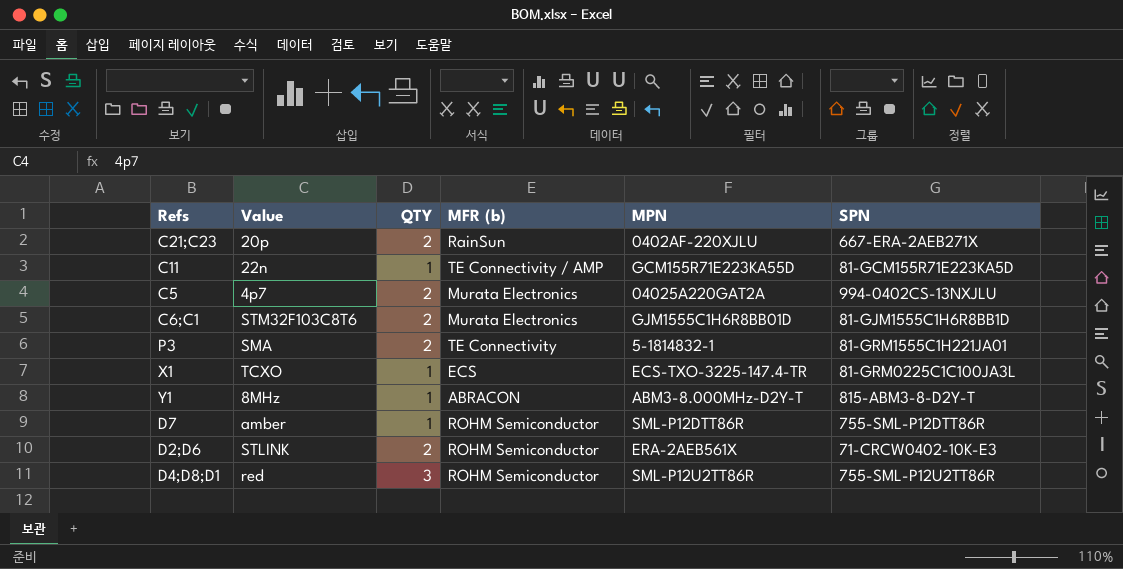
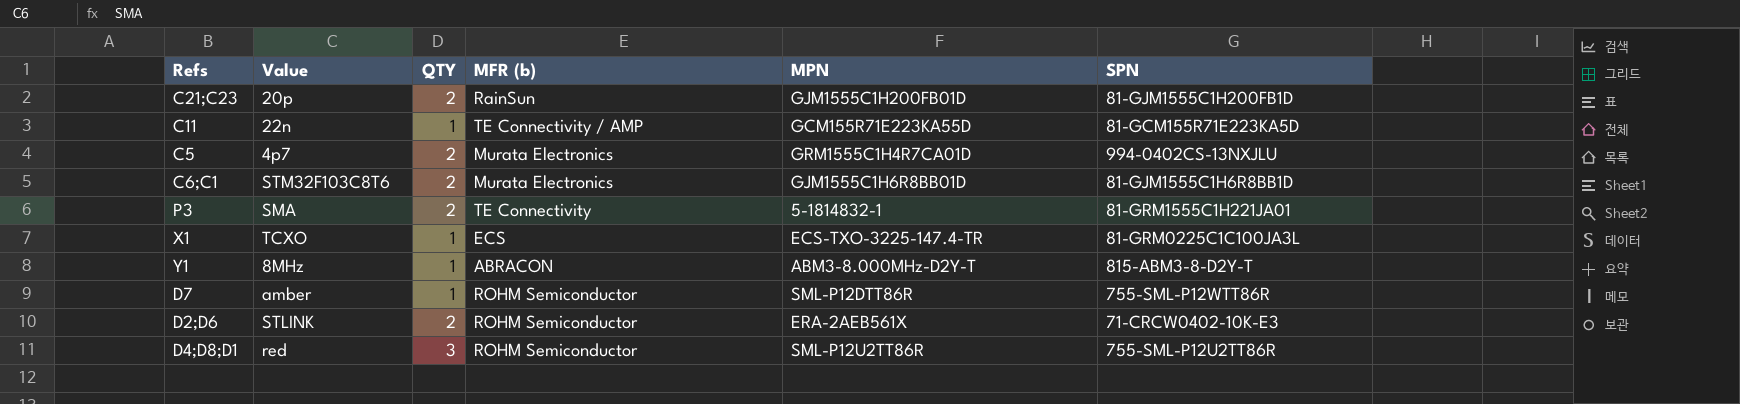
C21;C23 | MPN: 0402AF-220XJLU -> GJM1555C1H200FB01D
C21;C23 | SPN: 667-ERA-2AEB271X -> 81-GJM1555C1H200FB1D
C5 | MPN: 04025A220GAT2A -> GRM1555C1H4R7CA01D
D7 | SPN: 755-SML-P12DTT86R -> 755-SML-P12WTT86R

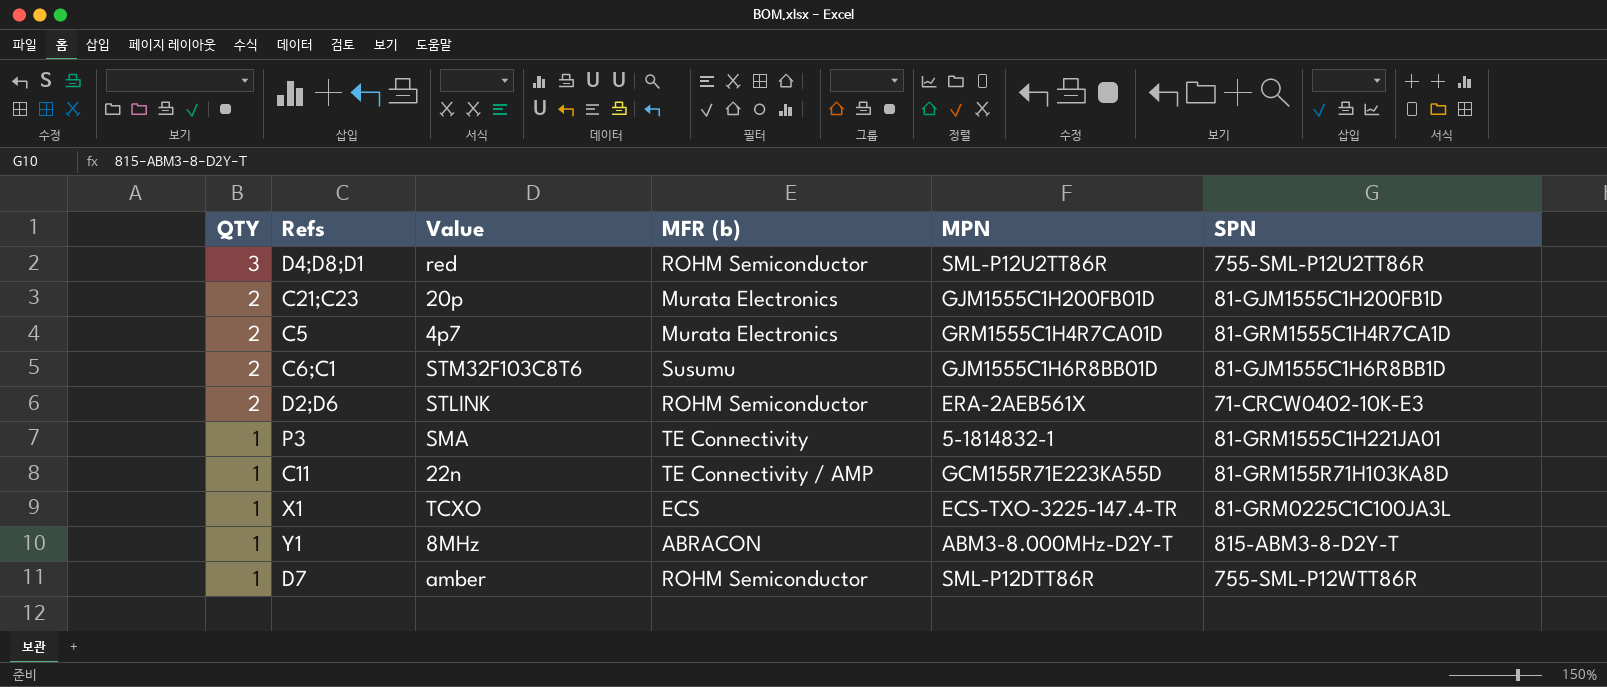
row order: none -> QTY descending
column QTY | position: 3 -> 1
C21;C23 | MFR (b): RainSun -> Murata Electronics
C5 | SPN: 994-0402CS-13NXJLU -> 81-GRM1555C1H4R7CA1D
C6;C1 | MFR (b): Murata Electronics -> Susumu
P3 | QTY: 2 -> 1
C11 | SPN: 81-GCM155R71E223KA5D -> 81-GRM155R71H103KA8D

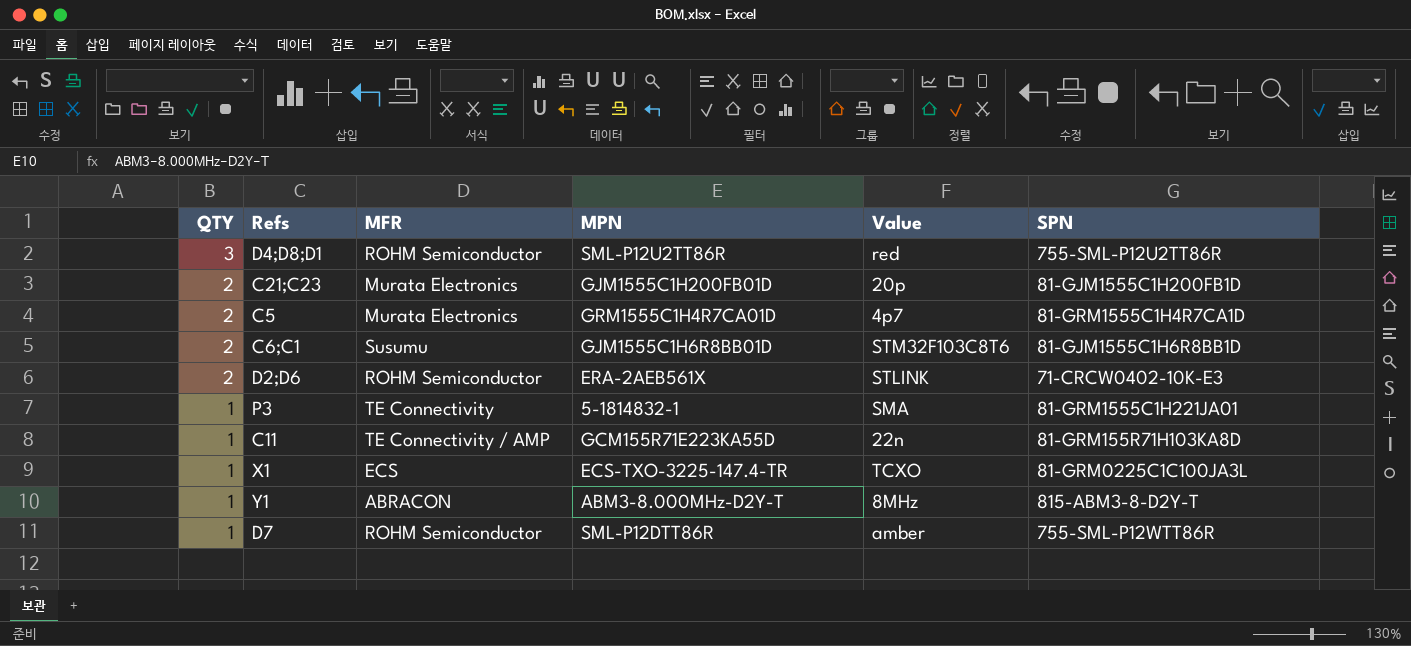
column name: MFR (b) -> MFR
column Value | position: 3 -> 5

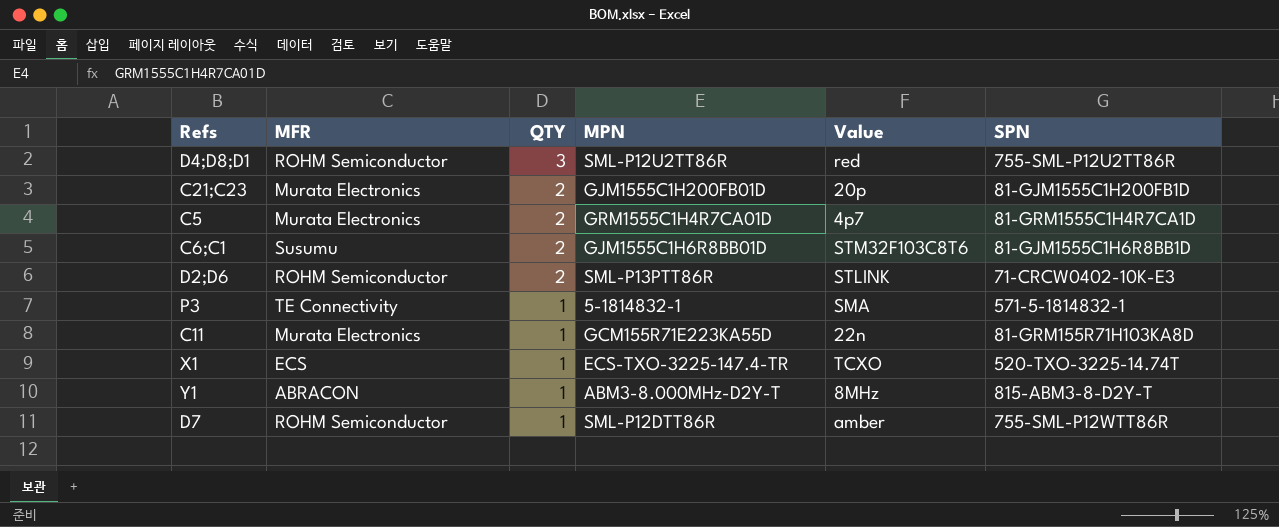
column QTY | position: 1 -> 3
D2;D6 | MPN: ERA-2AEB561X -> SML-P13PTT86R
P3 | SPN: 81-GRM1555C1H221JA01 -> 571-5-1814832-1
C11 | MFR: TE Connectivity / AMP -> Murata Electronics
X1 | SPN: 81-GRM0225C1C100JA3L -> 520-TXO-3225-14.74T

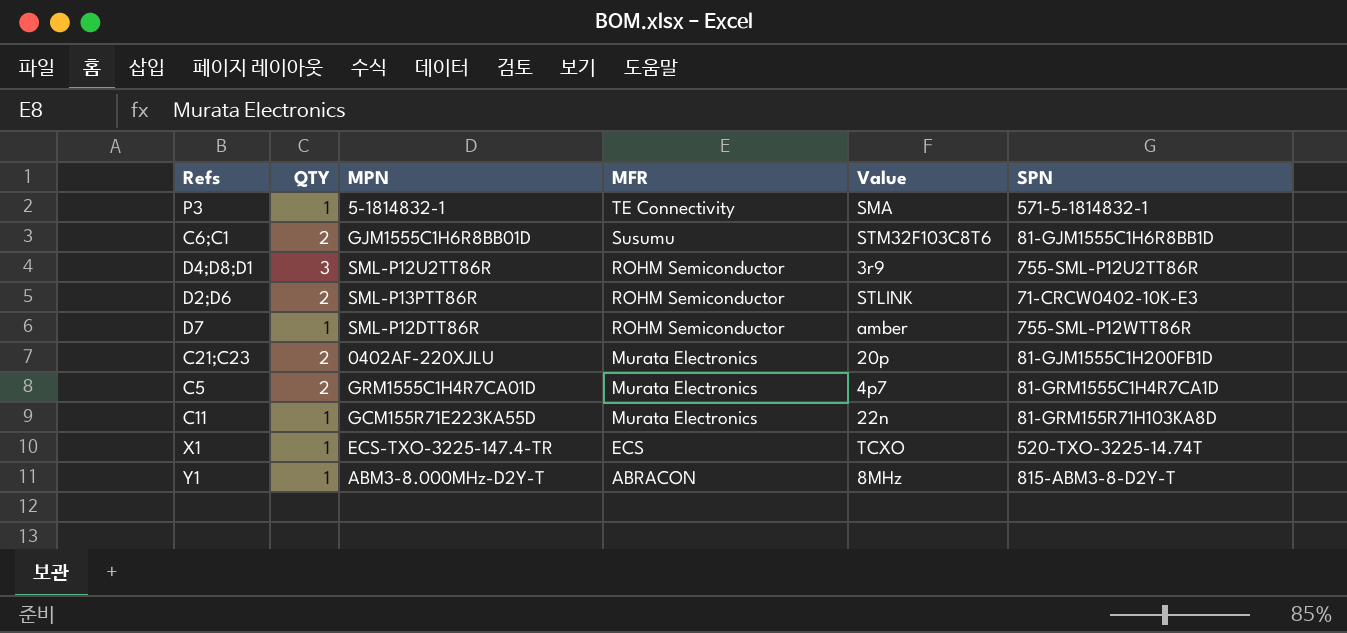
row order: QTY descending -> MFR descending
column MFR | position: 2 -> 4
D4;D8;D1 | Value: red -> 3r9
C21;C23 | MPN: GJM1555C1H200FB01D -> 0402AF-220XJLU

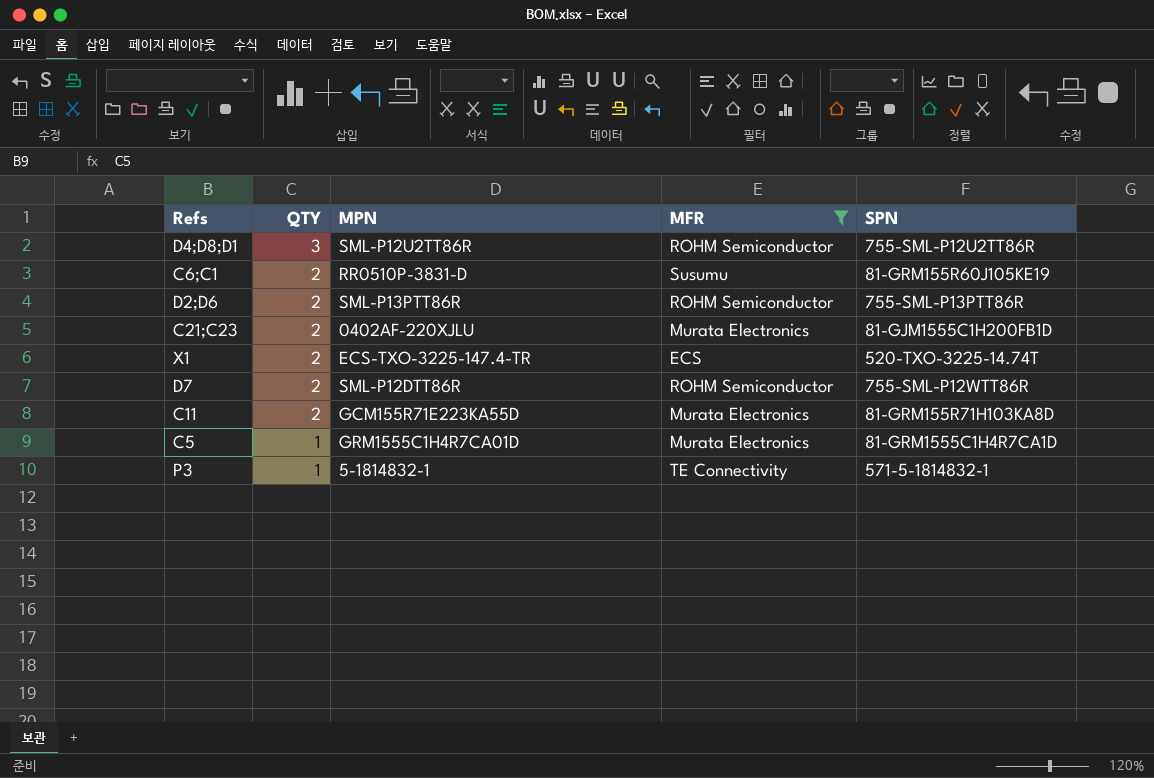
filter: none -> MFR != ABRACON
row order: MFR descending -> QTY descending
column Value | position: 5 -> none
C6;C1 | MPN: GJM1555C1H6R8BB01D -> RR0510P-3831-D
C6;C1 | SPN: 81-GJM1555C1H6R8BB1D -> 81-GRM155R60J105KE19
D2;D6 | SPN: 71-CRCW0402-10K-E3 -> 755-SML-P13PTT86R
X1 | QTY: 1 -> 2
D7 | QTY: 1 -> 2
C11 | QTY: 1 -> 2
C5 | QTY: 2 -> 1

